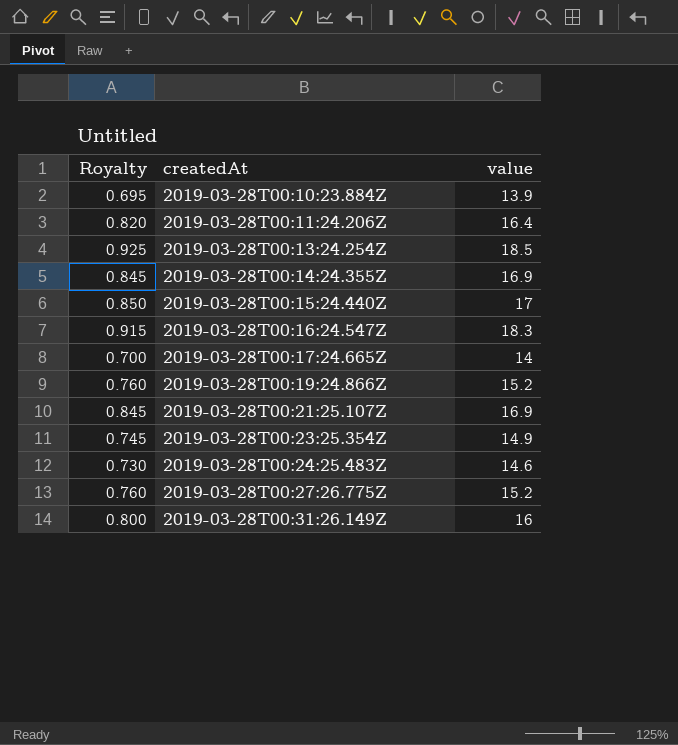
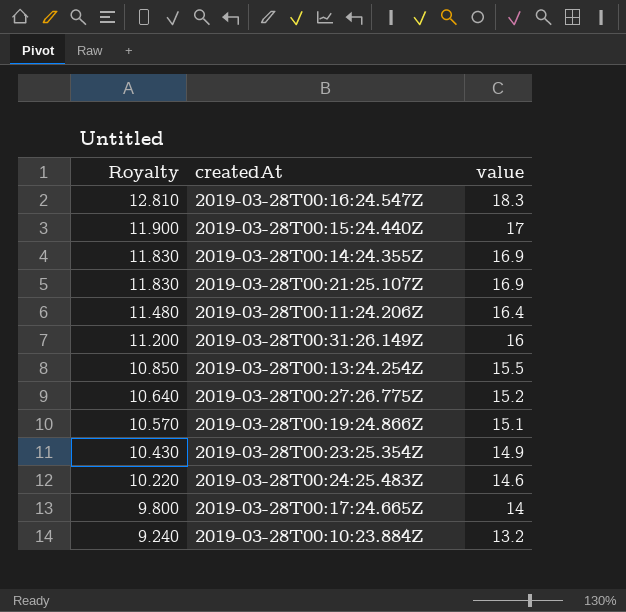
row order: createdAt ascending -> Royalty descending
column Royalty | formula: [value] * 0.05 -> [value] * 0.7
2019-03-28T00:13:24.254Z | value: 18.5 -> 15.5
2019-03-28T00:19:24.866Z | value: 15.2 -> 15.1
2019-03-28T00:10:23.884Z | value: 13.9 -> 13.2

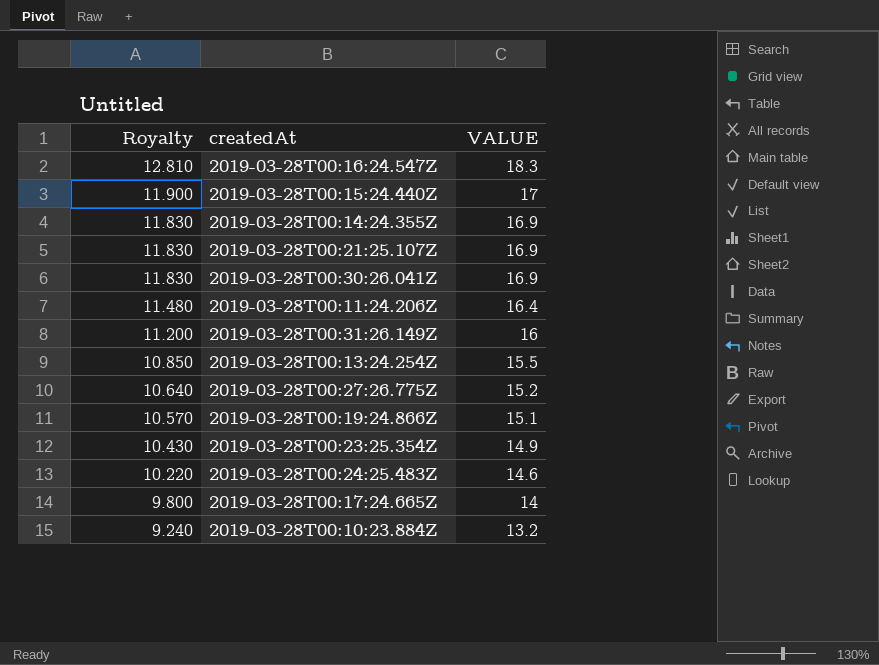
column name: value -> VALUE
row 2019-03-28T00:30:26.041Z: none -> 11.830 | 16.9

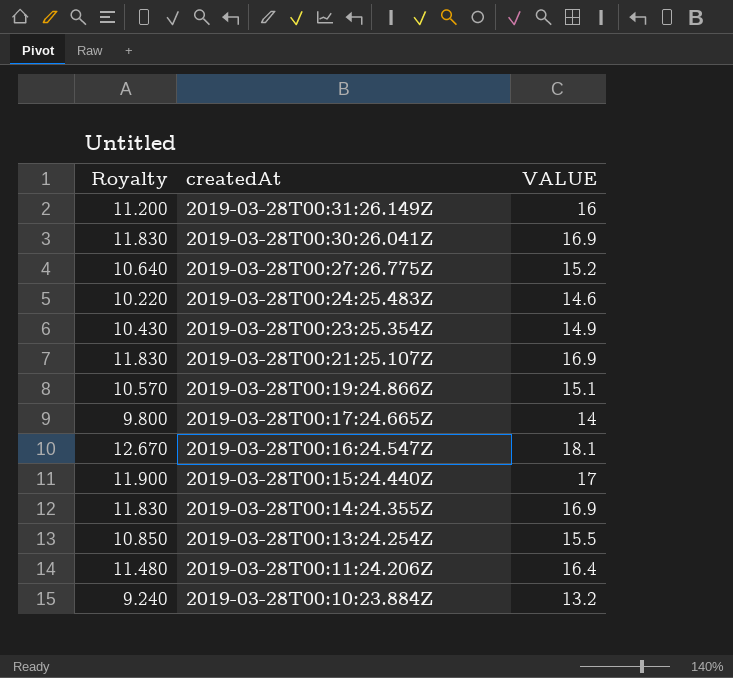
row order: Royalty descending -> createdAt descending
2019-03-28T00:16:24.547Z | Royalty: 12.810 -> 12.670
2019-03-28T00:16:24.547Z | VALUE: 18.3 -> 18.1

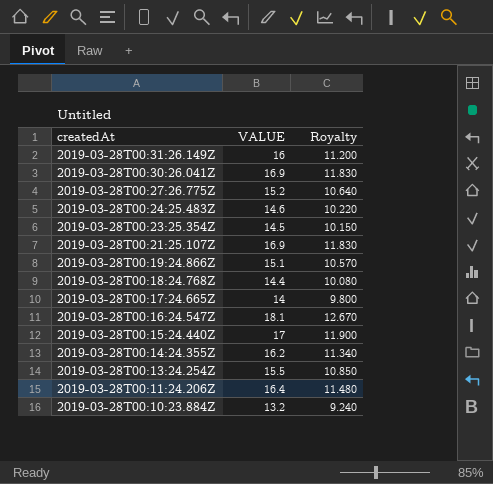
column Royalty | position: 1 -> 3
2019-03-28T00:23:25.354Z | VALUE: 14.9 -> 14.5
2019-03-28T00:23:25.354Z | Royalty: 10.430 -> 10.150
row 2019-03-28T00:18:24.768Z: none -> 14.4 | 10.080
2019-03-28T00:14:24.355Z | VALUE: 16.9 -> 16.2
2019-03-28T00:14:24.355Z | Royalty: 11.830 -> 11.340

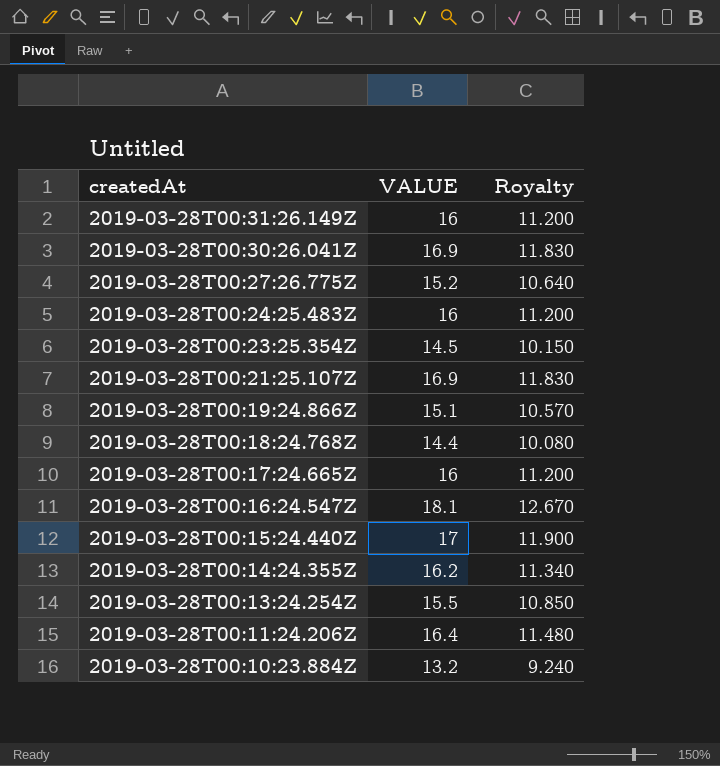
2019-03-28T00:24:25.483Z | VALUE: 14.6 -> 16
2019-03-28T00:24:25.483Z | Royalty: 10.220 -> 11.200
2019-03-28T00:17:24.665Z | VALUE: 14 -> 16
2019-03-28T00:17:24.665Z | Royalty: 9.800 -> 11.200

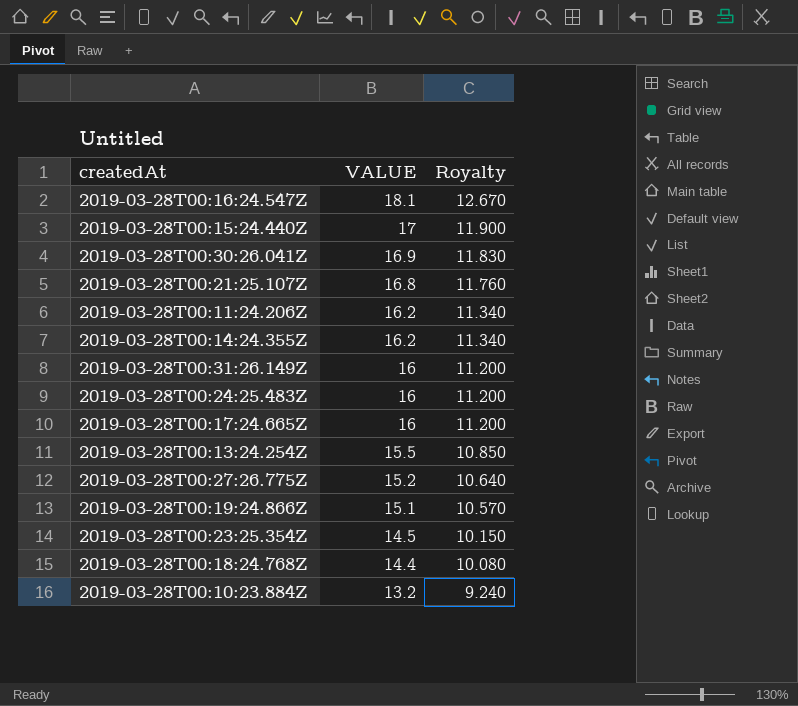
row order: createdAt descending -> VALUE descending
2019-03-28T00:21:25.107Z | VALUE: 16.9 -> 16.8
2019-03-28T00:21:25.107Z | Royalty: 11.830 -> 11.760
2019-03-28T00:11:24.206Z | VALUE: 16.4 -> 16.2
2019-03-28T00:11:24.206Z | Royalty: 11.480 -> 11.340

